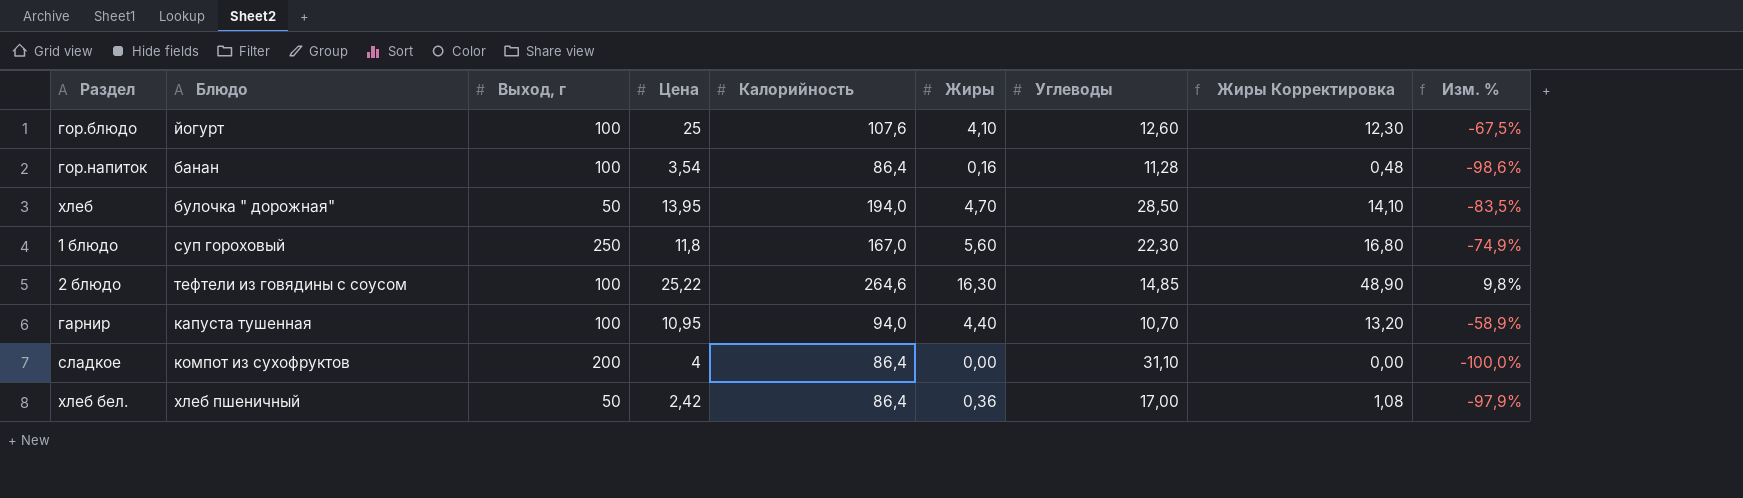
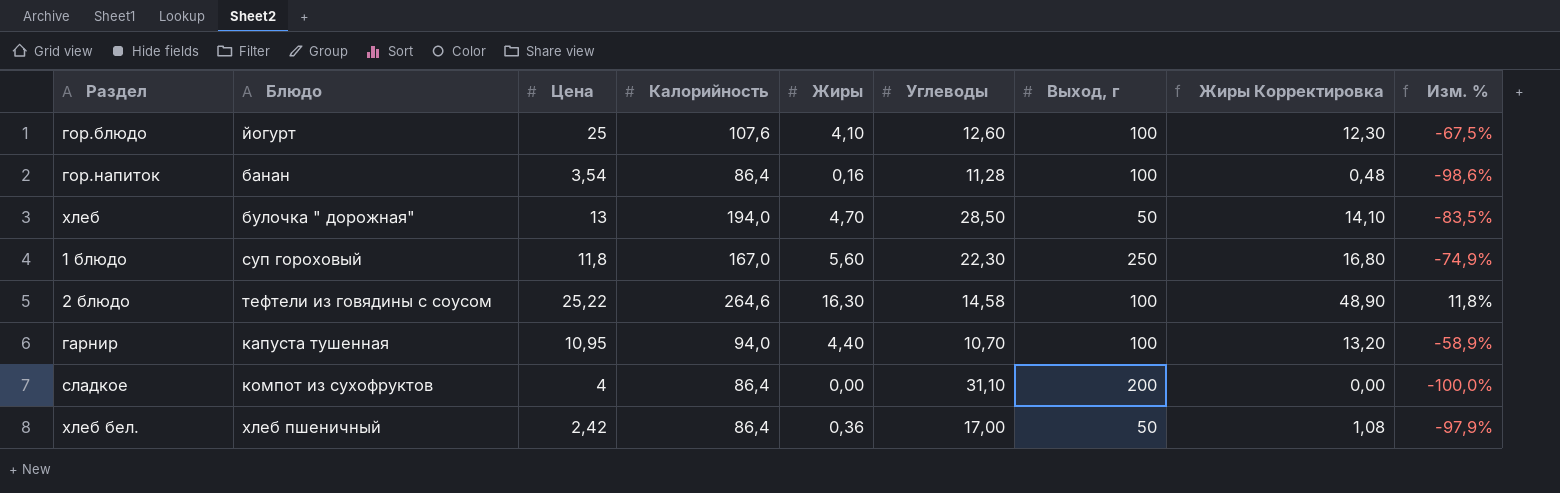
column Выход, г | position: 3 -> 7
хлеб | Цена: 13,95 -> 13
2 блюдо | Углеводы: 14,85 -> 14,58
2 блюдо | Изм. %: 9,8% -> 11,8%

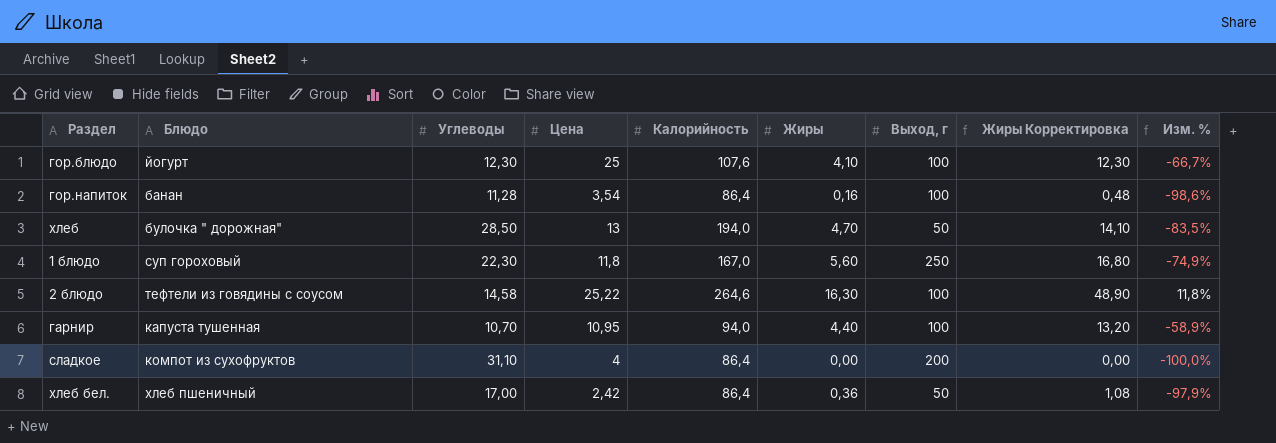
column Углеводы | position: 6 -> 3
гор.блюдо | Углеводы: 12,60 -> 12,30
гор.блюдо | Изм. %: -67,5% -> -66,7%

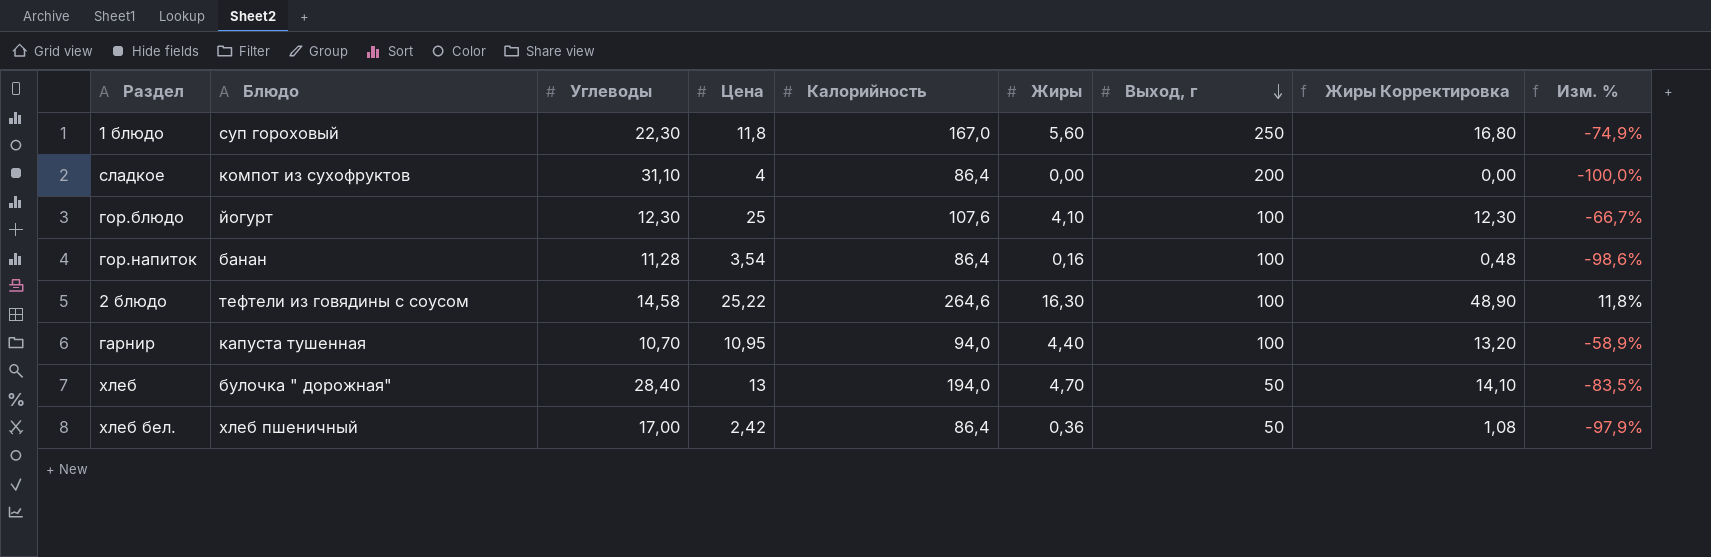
row order: none -> Выход, г descending
хлеб | Углеводы: 28,50 -> 28,40

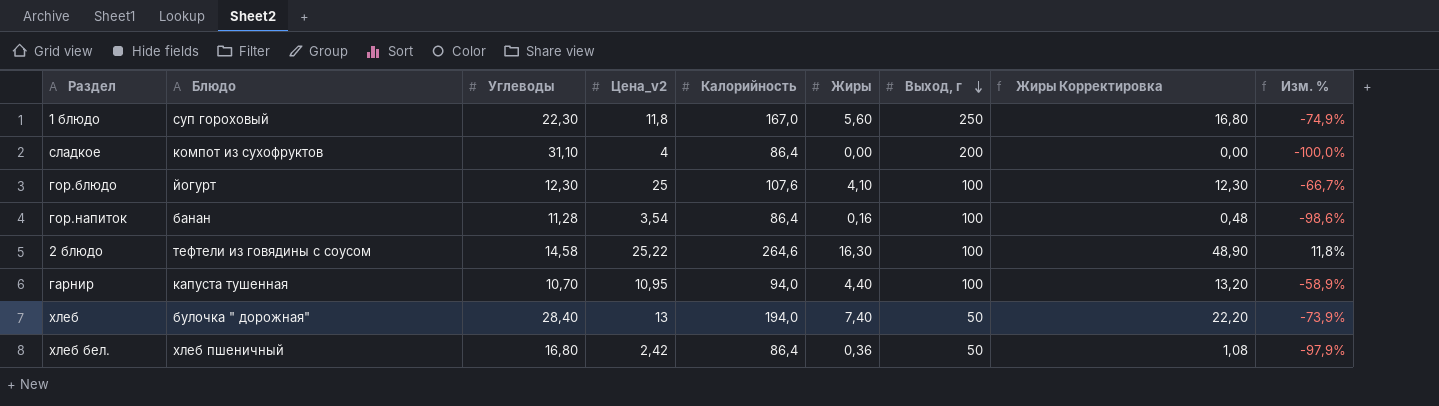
column name: Цена -> Цена_v2
хлеб | Жиры: 4,70 -> 7,40
хлеб | Жиры Корректировка: 14,10 -> 22,20
хлеб | Изм. %: -83,5% -> -73,9%
хлеб бел. | Углеводы: 17,00 -> 16,80

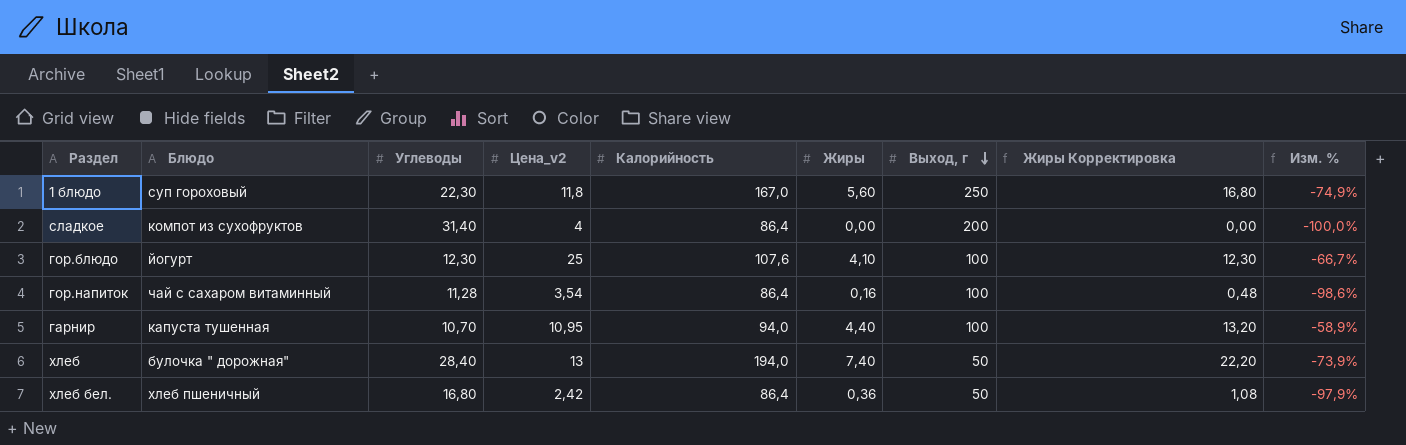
row 2 блюдо: тефтели из говядины с соусом | 14,58 | 25,22 | 264,6 | 16,30 | 100 | 48,90 | 11,8% -> none
сладкое | Углеводы: 31,10 -> 31,40
гор.напиток | Блюдо: банан -> чай с сахаром витаминный

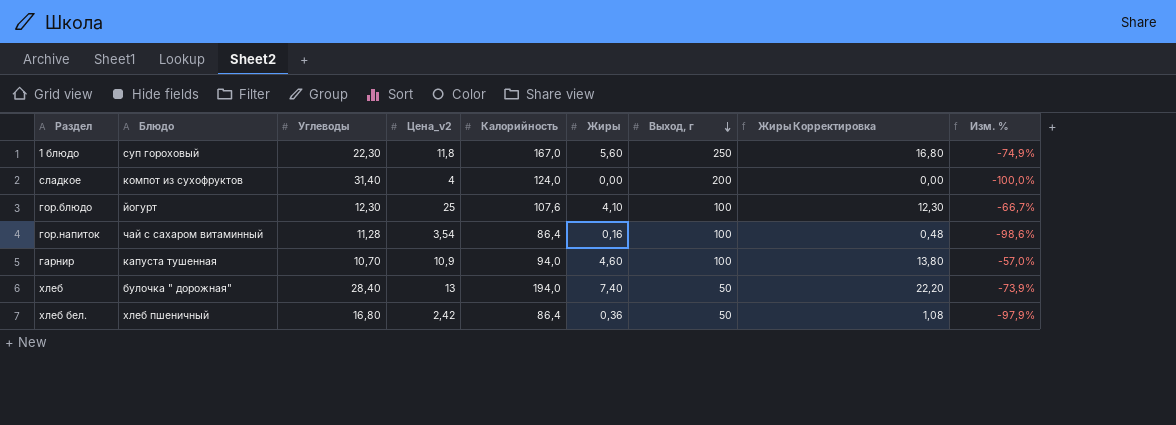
сладкое | Калорийность: 86,4 -> 124,0
гарнир | Цена_v2: 10,95 -> 10,9
гарнир | Жиры: 4,40 -> 4,60
гарнир | Жиры Корректировка: 13,20 -> 13,80
гарнир | Изм. %: -58,9% -> -57,0%

